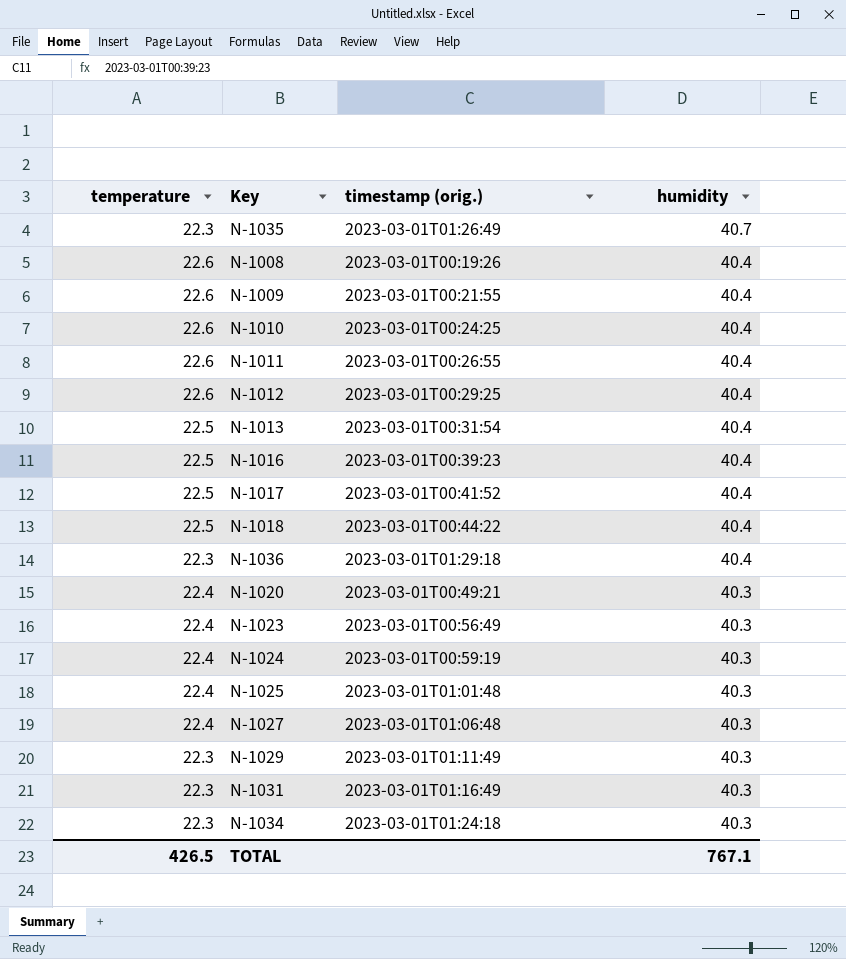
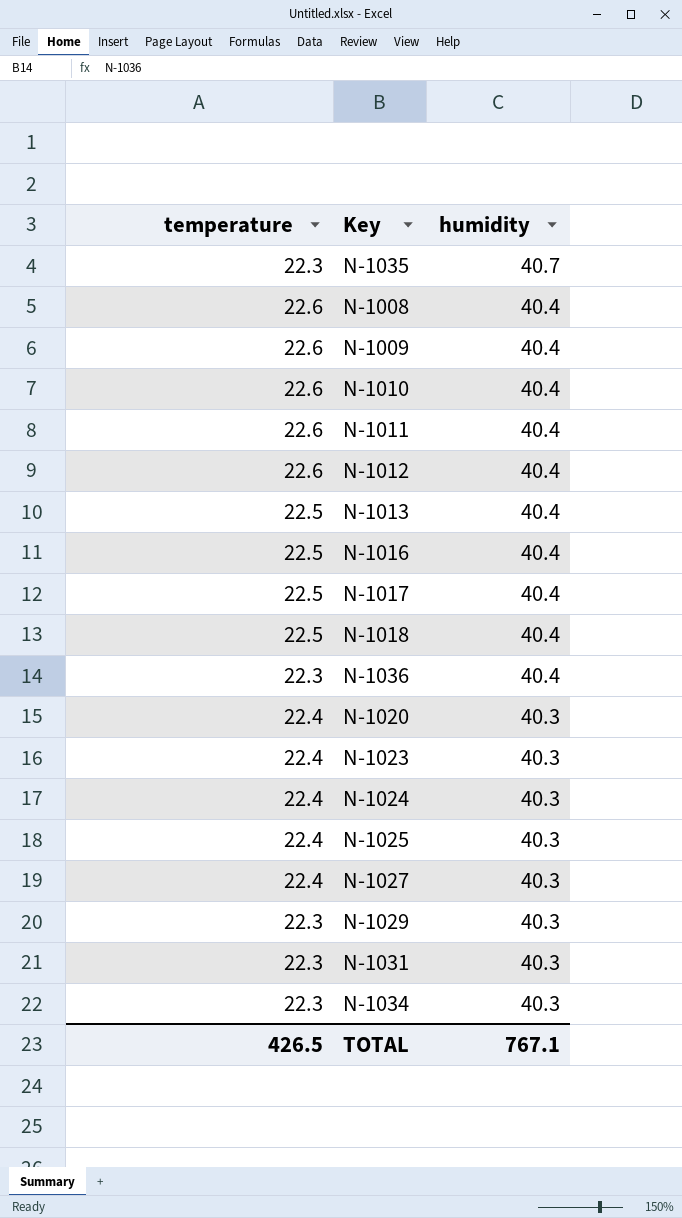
column timestamp (orig.) | position: 3 -> none

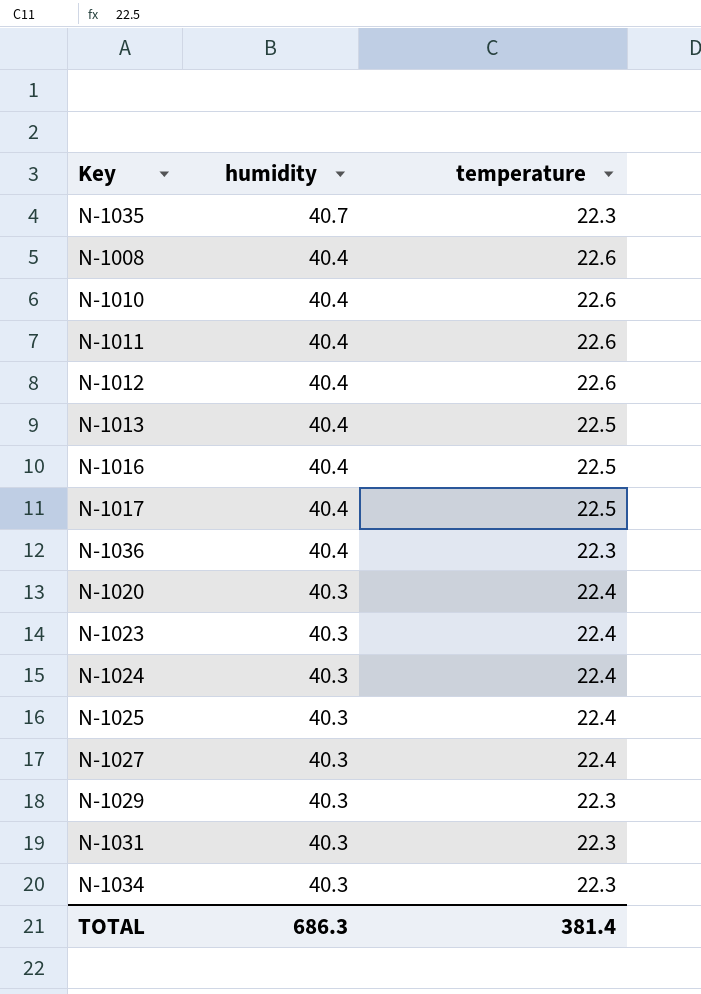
column temperature | position: 1 -> 3
row N-1009: 22.6 | 40.4 -> none
row N-1018: 22.5 | 40.4 -> none
TOTAL | humidity: 767.1 -> 686.3
TOTAL | temperature: 426.5 -> 381.4

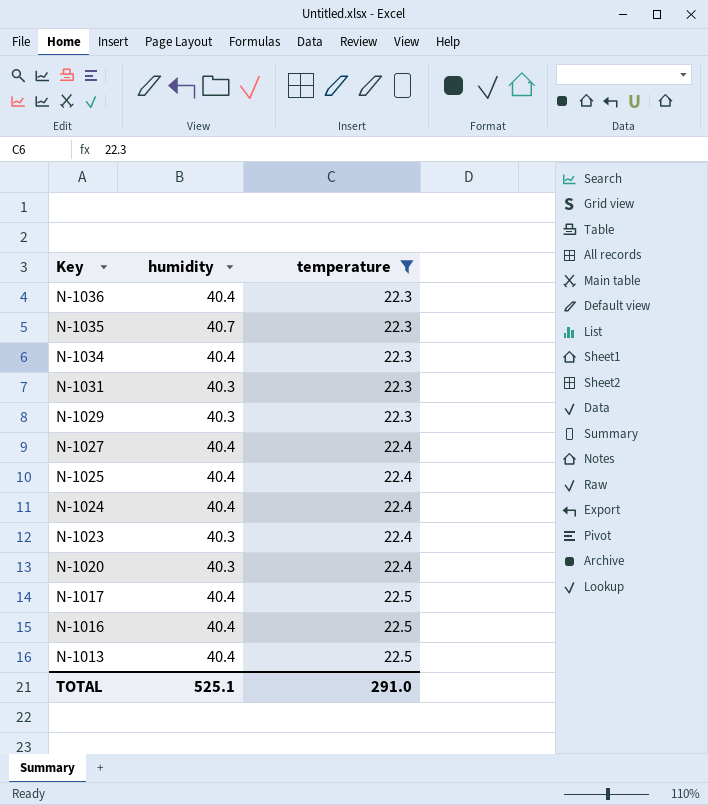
filter: none -> temperature != 22.6
row order: humidity descending -> Key descending
N-1034 | humidity: 40.3 -> 40.4
N-1027 | humidity: 40.3 -> 40.4
N-1025 | humidity: 40.3 -> 40.4
N-1024 | humidity: 40.3 -> 40.4
TOTAL | humidity: 686.3 -> 525.1
TOTAL | temperature: 381.4 -> 291.0

